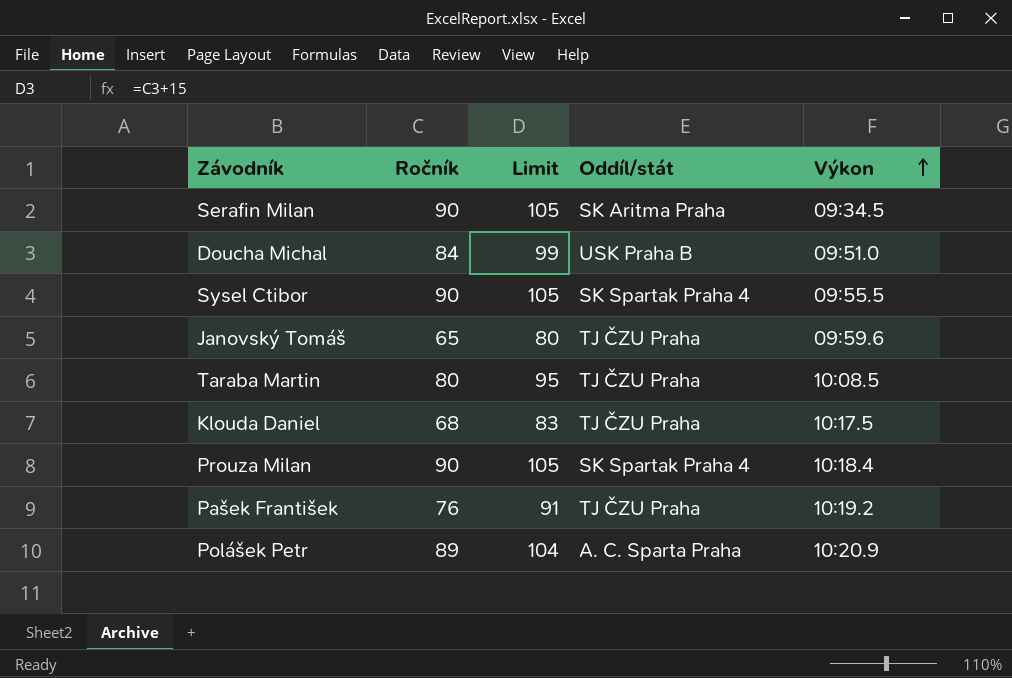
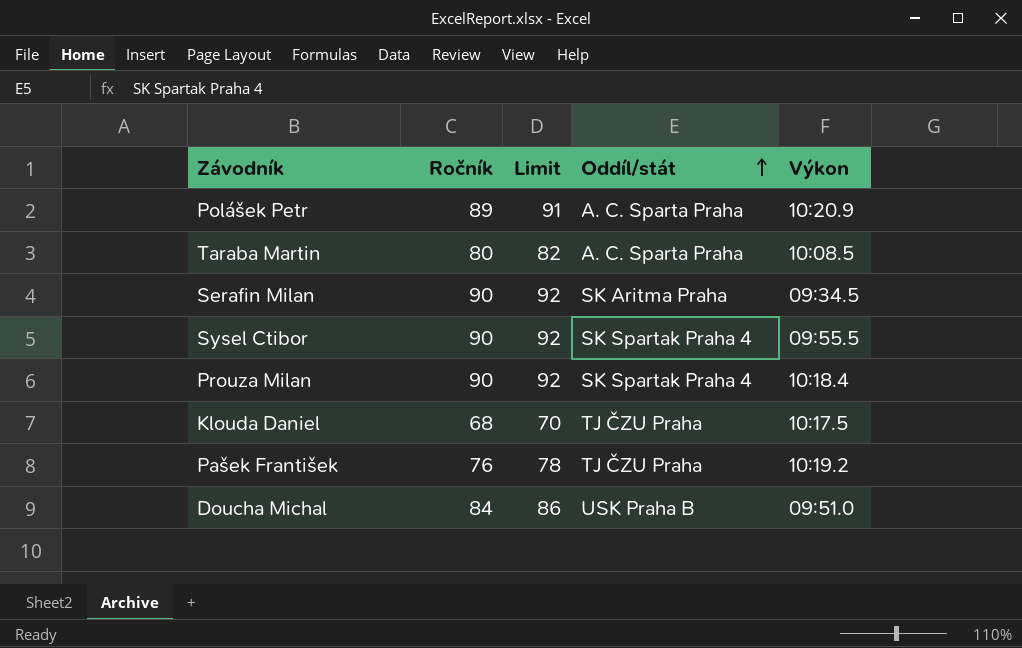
row order: Výkon ascending -> Oddíl/stát ascending
column Limit | formula: [Ročník] + 15 -> [Ročník] + 2
row Janovský Tomáš: 65 | 80 | TJ ČZU Praha | 09:59.6 -> none
Taraba Martin | Oddíl/stát: TJ ČZU Praha -> A. C. Sparta Praha

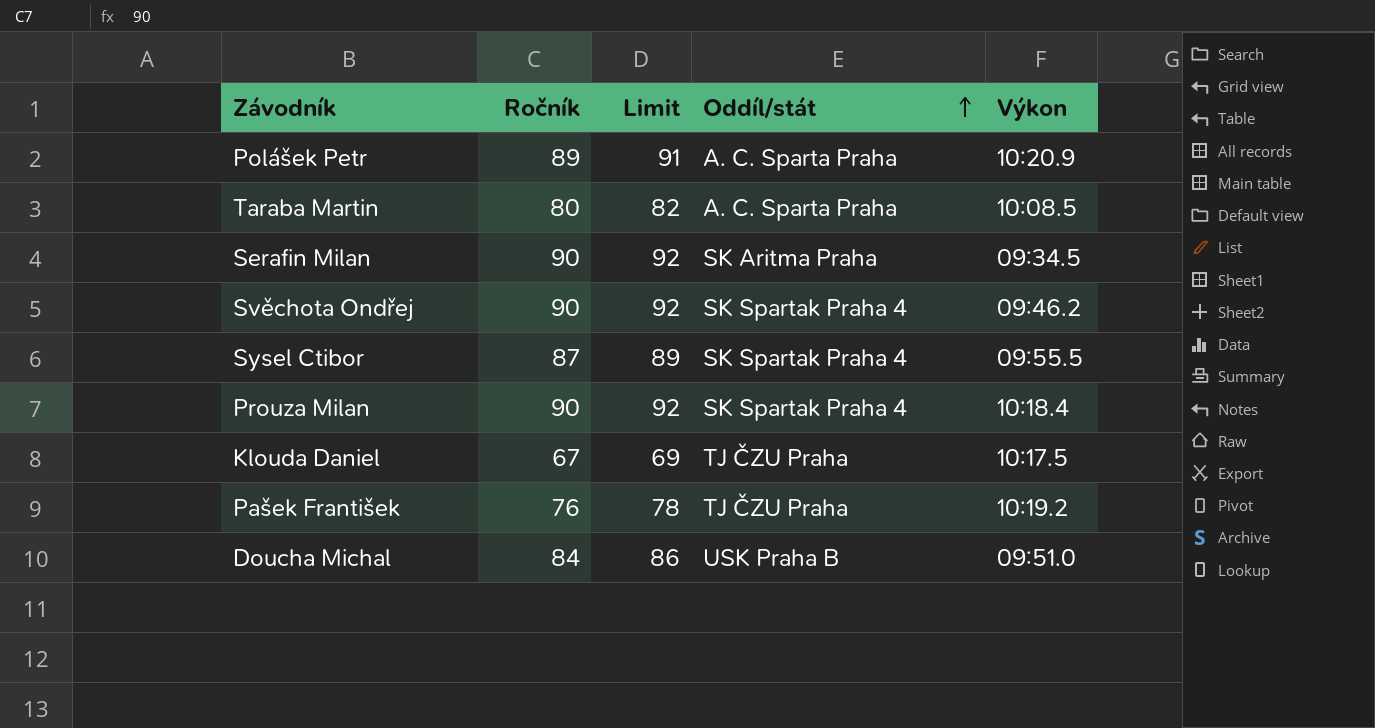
row Svěchota Ondřej: none -> 90 | 92 | SK Spartak Praha 4 | 09:46.2
Sysel Ctibor | Ročník: 90 -> 87
Sysel Ctibor | Limit: 92 -> 89
Klouda Daniel | Ročník: 68 -> 67
Klouda Daniel | Limit: 70 -> 69

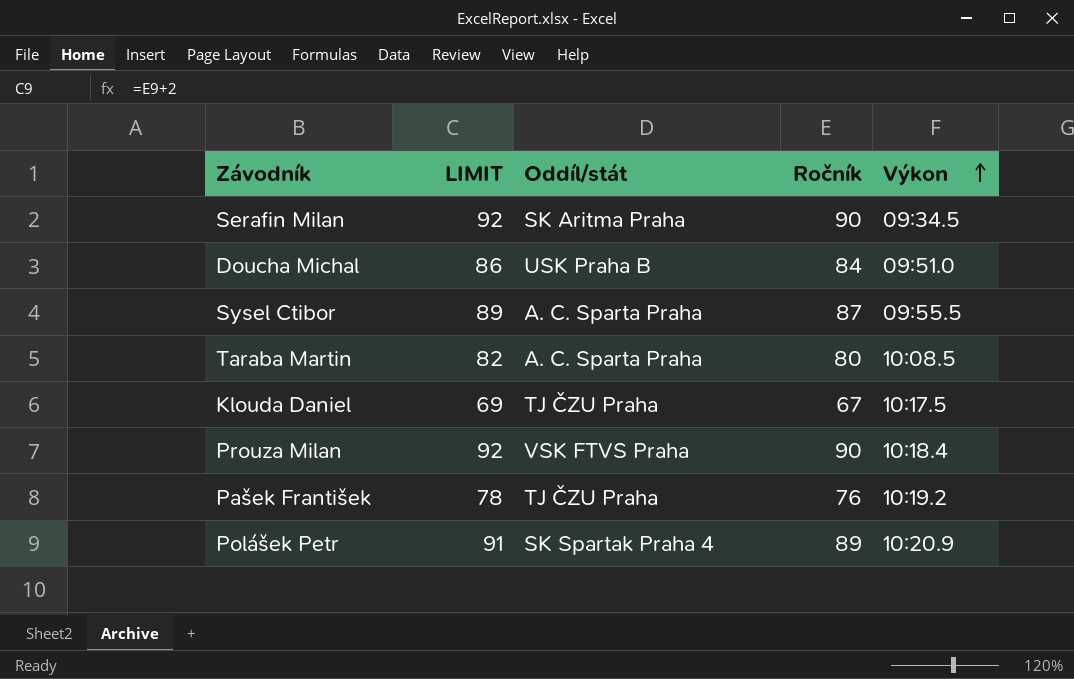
row order: Oddíl/stát ascending -> Výkon ascending
column name: Limit -> LIMIT
column Ročník | position: 2 -> 4
row Svěchota Ondřej: 90 | 92 | SK Spartak Praha 4 | 09:46.2 -> none
Sysel Ctibor | Oddíl/stát: SK Spartak Praha 4 -> A. C. Sparta Praha
Prouza Milan | Oddíl/stát: SK Spartak Praha 4 -> VSK FTVS Praha
Polášek Petr | Oddíl/stát: A. C. Sparta Praha -> SK Spartak Praha 4

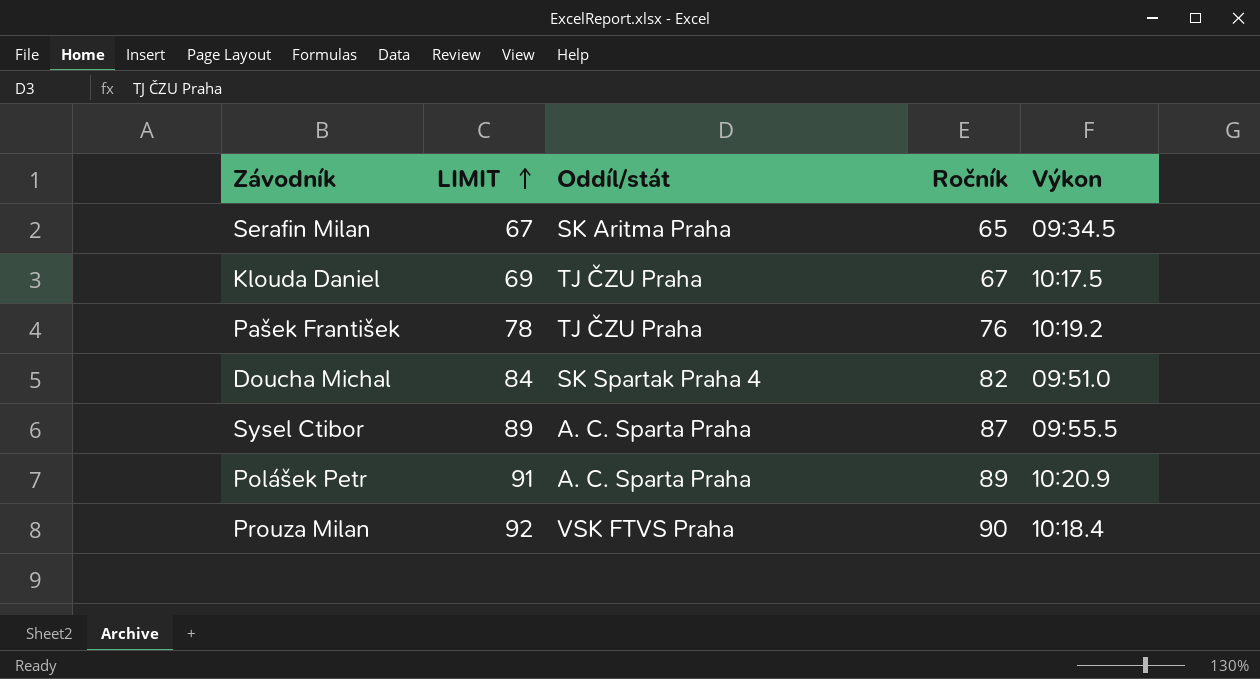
row order: Výkon ascending -> LIMIT ascending
row Taraba Martin: 82 | A. C. Sparta Praha | 80 | 10:08.5 -> none
Serafin Milan | LIMIT: 92 -> 67
Serafin Milan | Ročník: 90 -> 65
Doucha Michal | LIMIT: 86 -> 84
Doucha Michal | Oddíl/stát: USK Praha B -> SK Spartak Praha 4
Doucha Michal | Ročník: 84 -> 82
Polášek Petr | Oddíl/stát: SK Spartak Praha 4 -> A. C. Sparta Praha

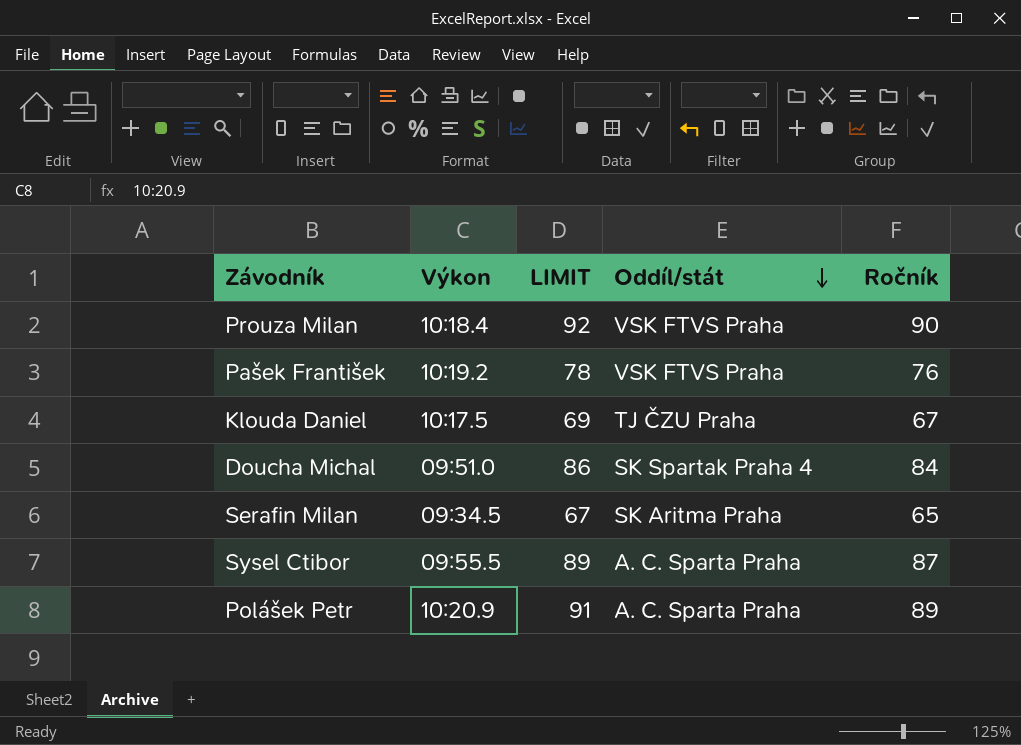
row order: LIMIT ascending -> Oddíl/stát descending
column Výkon | position: 5 -> 2
Pašek František | Oddíl/stát: TJ ČZU Praha -> VSK FTVS Praha
Doucha Michal | LIMIT: 84 -> 86
Doucha Michal | Ročník: 82 -> 84

